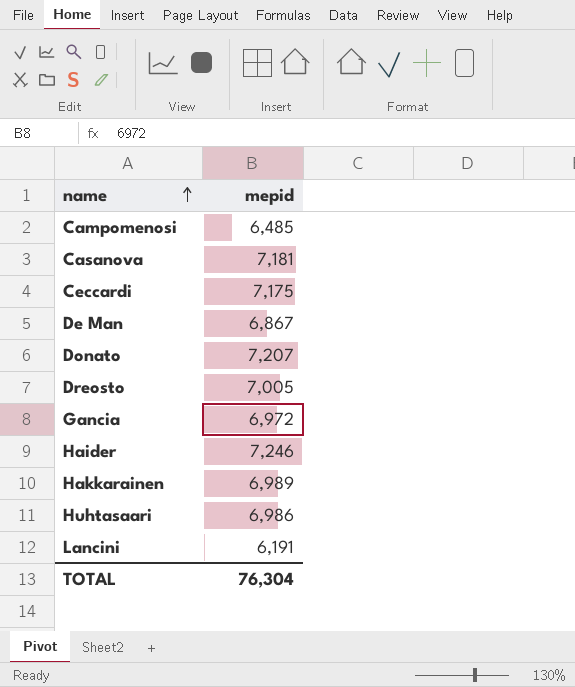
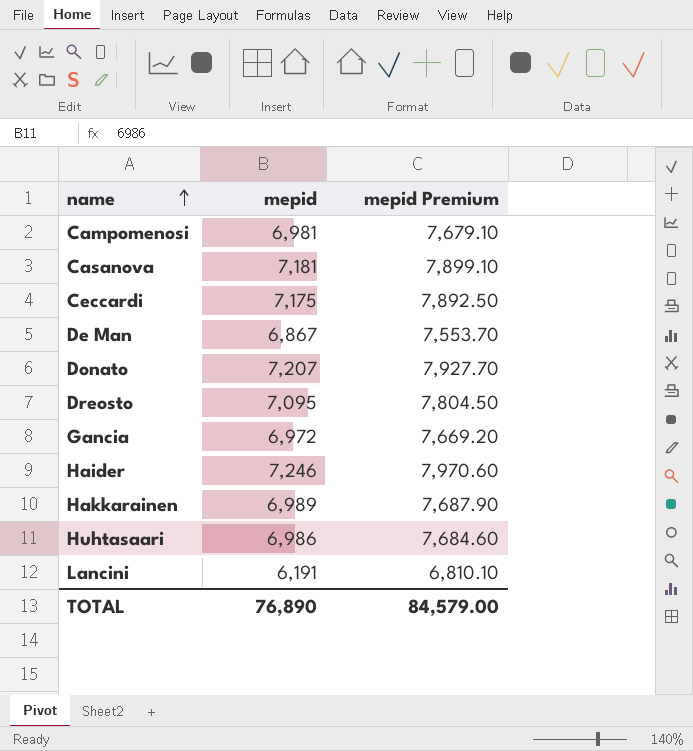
column mepid Premium | formula: none -> [mepid] * 1.1
Campomenosi | mepid: 6,485 -> 6,981
Dreosto | mepid: 7,005 -> 7,095
TOTAL | mepid: 76,304 -> 76,890

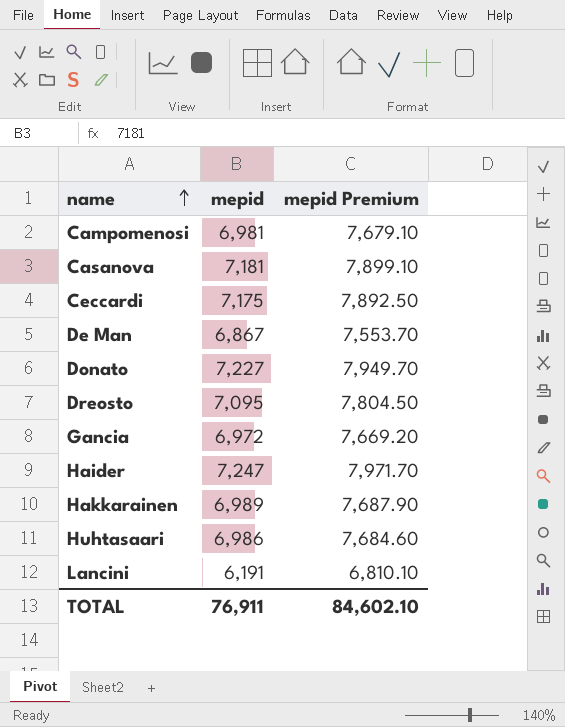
Donato | mepid: 7,207 -> 7,227
Donato | mepid Premium: 7,927.70 -> 7,949.70
Haider | mepid: 7,246 -> 7,247
Haider | mepid Premium: 7,970.60 -> 7,971.70
TOTAL | mepid: 76,890 -> 76,911
TOTAL | mepid Premium: 84,579.00 -> 84,602.10

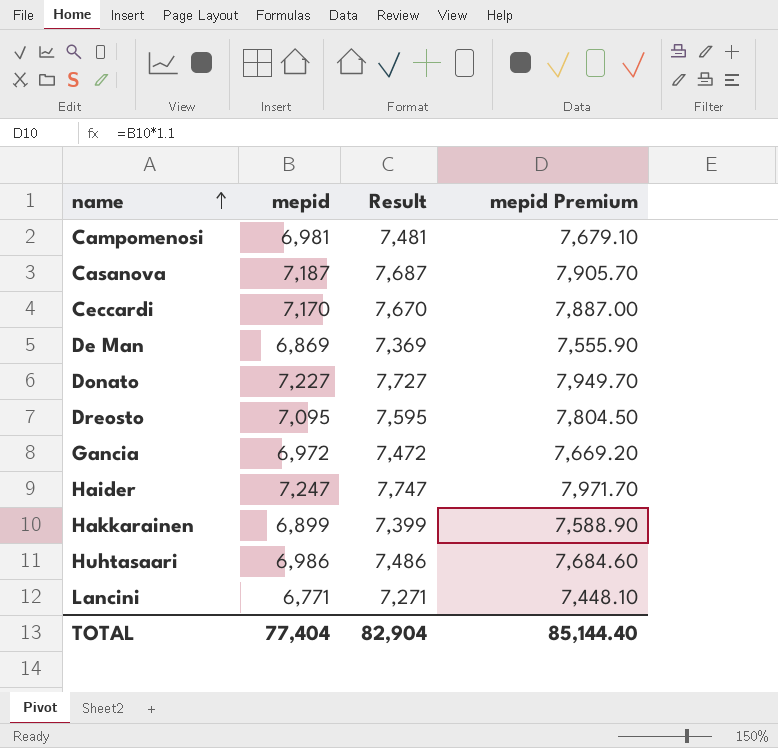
column Result | formula: none -> [mepid] + 500
Casanova | mepid: 7,181 -> 7,187
Casanova | mepid Premium: 7,899.10 -> 7,905.70
Ceccardi | mepid: 7,175 -> 7,170
Ceccardi | mepid Premium: 7,892.50 -> 7,887.00
De Man | mepid: 6,867 -> 6,869
De Man | mepid Premium: 7,553.70 -> 7,555.90
Hakkarainen | mepid: 6,989 -> 6,899
Hakkarainen | mepid Premium: 7,687.90 -> 7,588.90
Lancini | mepid: 6,191 -> 6,771
Lancini | mepid Premium: 6,810.10 -> 7,448.10
TOTAL | mepid: 76,911 -> 77,404
TOTAL | mepid Premium: 84,602.10 -> 85,144.40

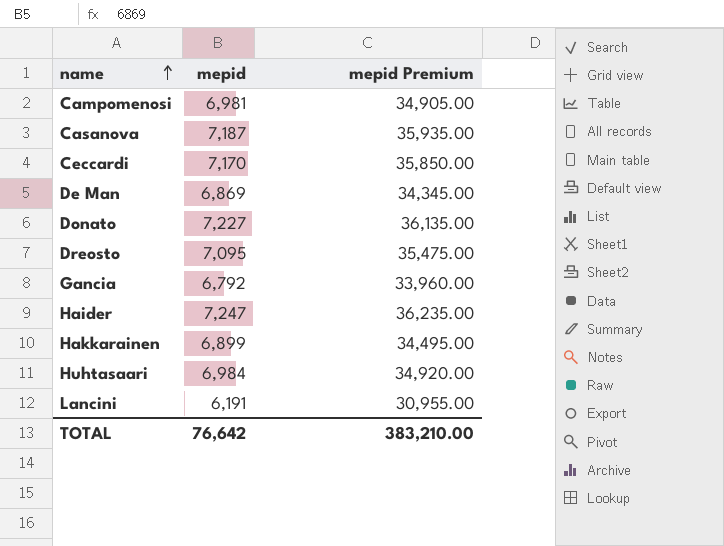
column Result | formula: [mepid] + 500 -> none
column mepid Premium | formula: [mepid] * 1.1 -> [mepid] * 5
Gancia | mepid: 6,972 -> 6,792
Huhtasaari | mepid: 6,986 -> 6,984
Lancini | mepid: 6,771 -> 6,191
TOTAL | mepid: 77,404 -> 76,642
TOTAL | mepid Premium: 85,144.40 -> 383,210.00

